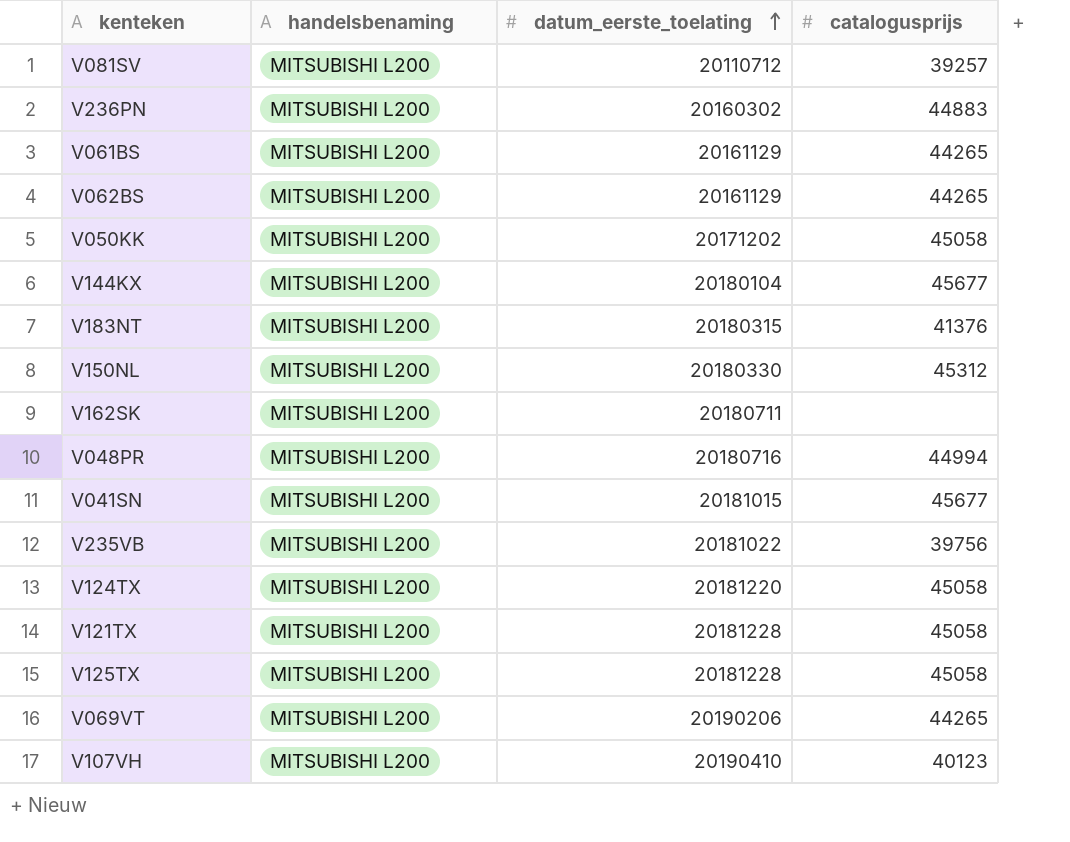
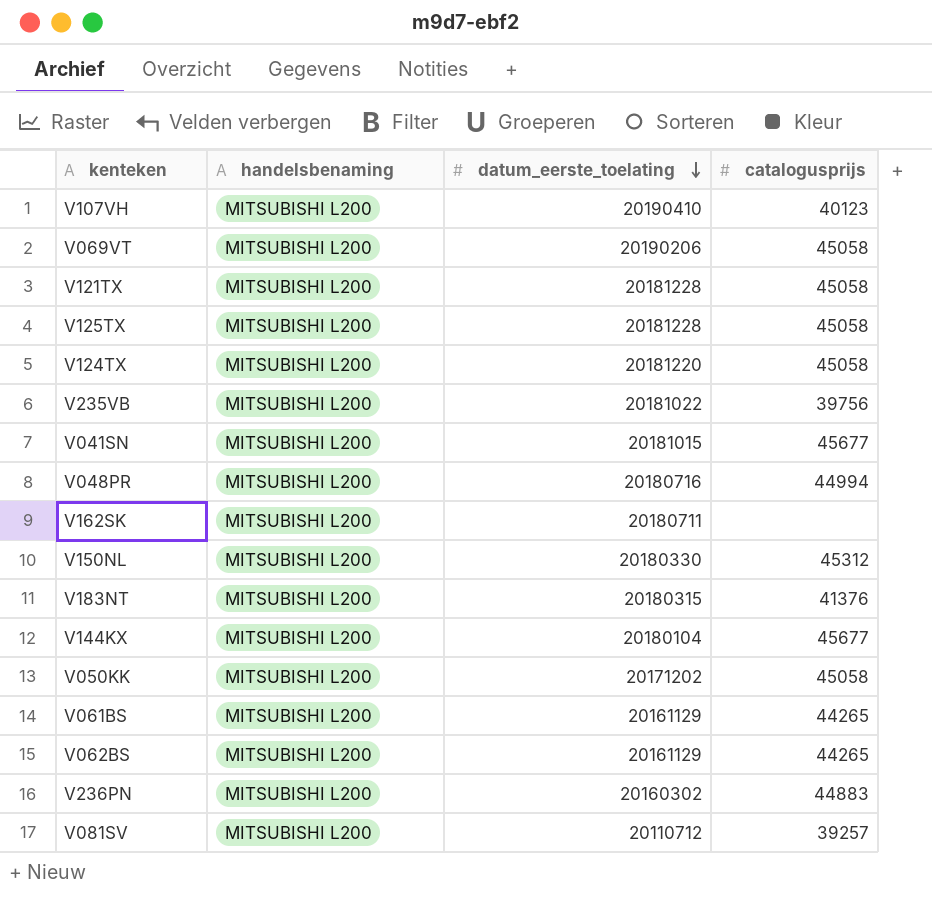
row order: datum_eerste_toelating ascending -> datum_eerste_toelating descending
V069VT | catalogusprijs: 44265 -> 45058

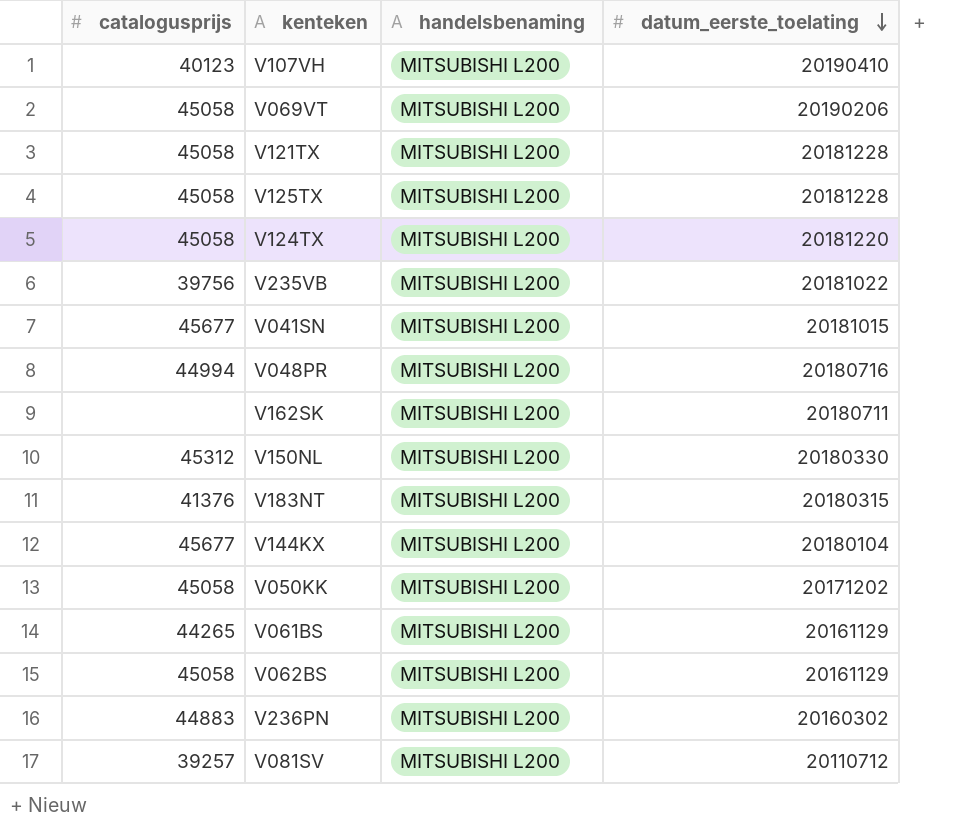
column catalogusprijs | position: 4 -> 1
V062BS | catalogusprijs: 44265 -> 45058

